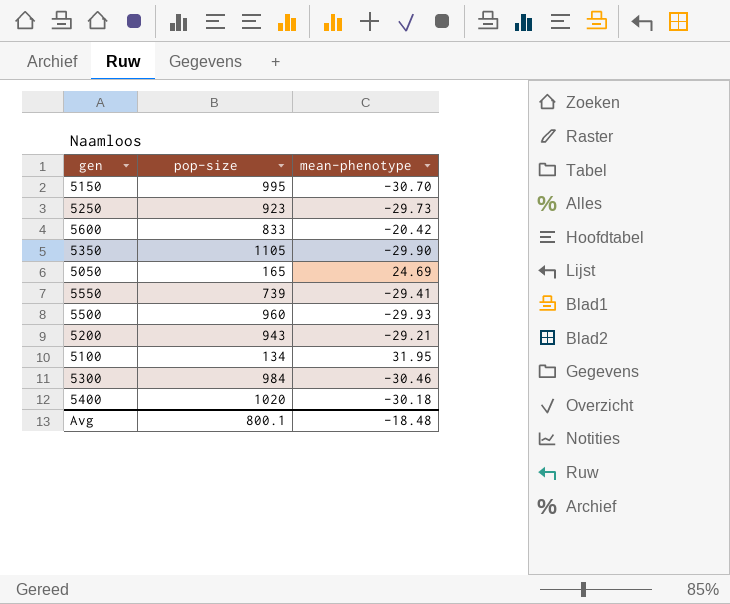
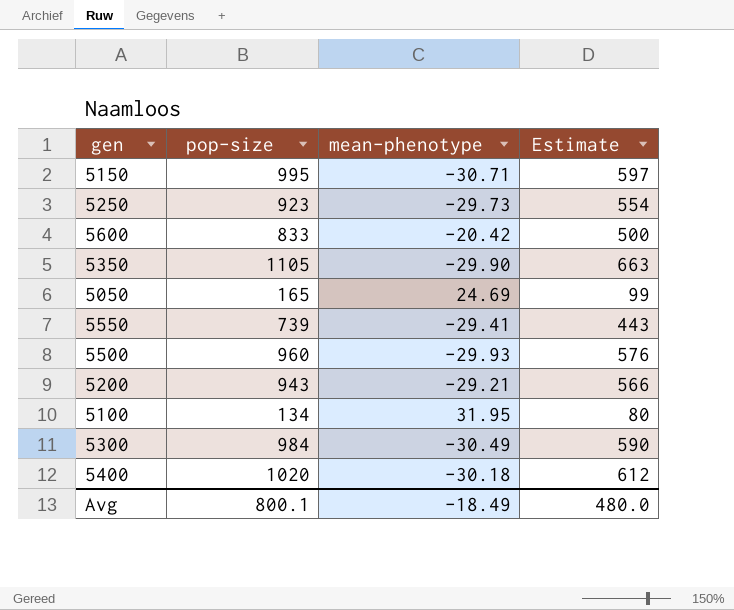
column Estimate | formula: none -> [pop-size] * 0.6
5150 | mean-phenotype: -30.70 -> -30.71
5300 | mean-phenotype: -30.46 -> -30.49
Avg | mean-phenotype: -18.48 -> -18.49

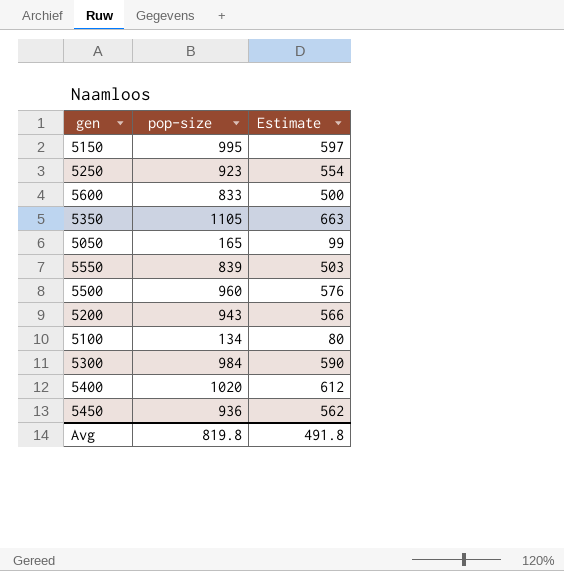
column mean-phenotype | position: 3 -> none
5550 | pop-size: 739 -> 839
5550 | Estimate: 443 -> 503
row 5450: none -> 936 | 562
Avg | pop-size: 800.1 -> 819.8
Avg | Estimate: 480.0 -> 491.8

